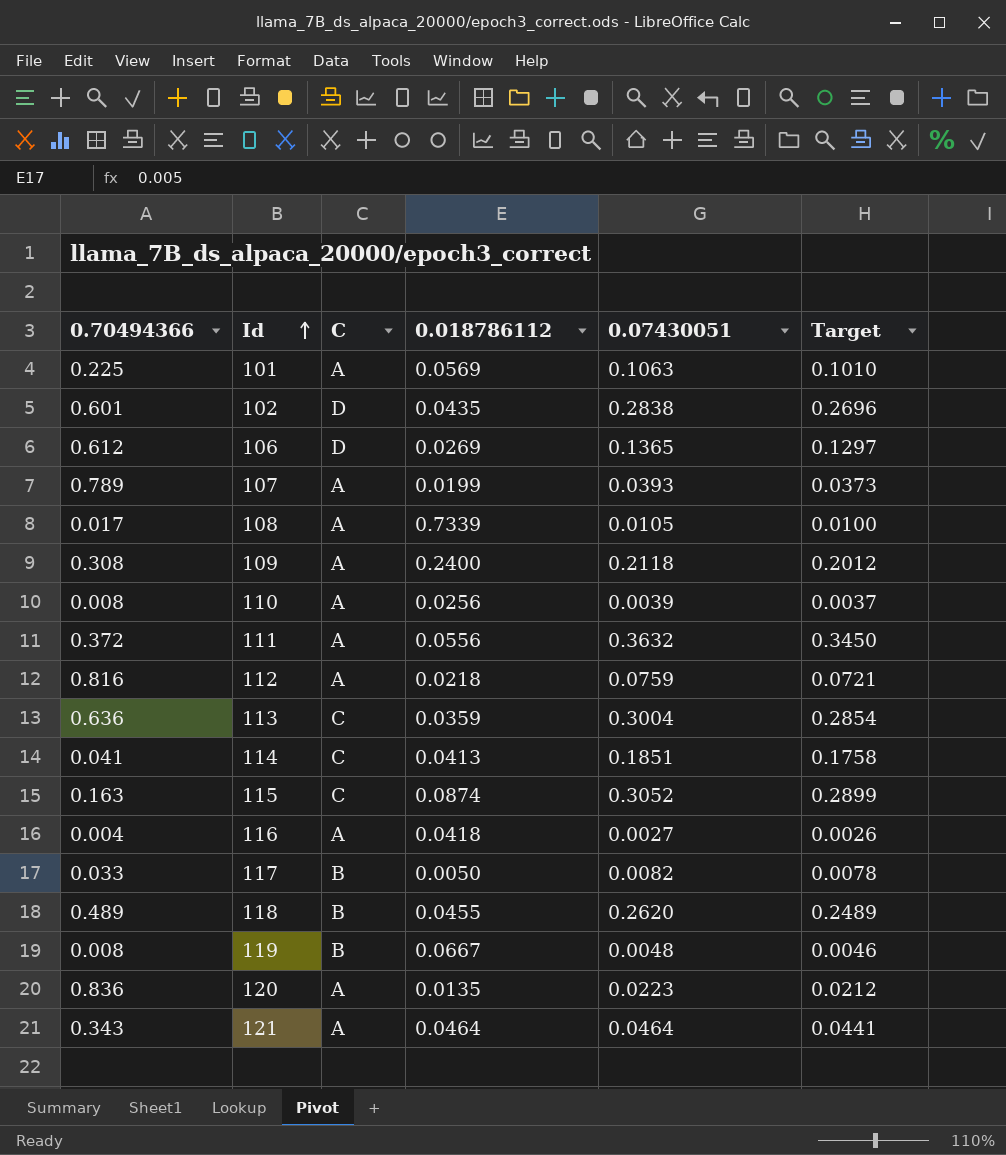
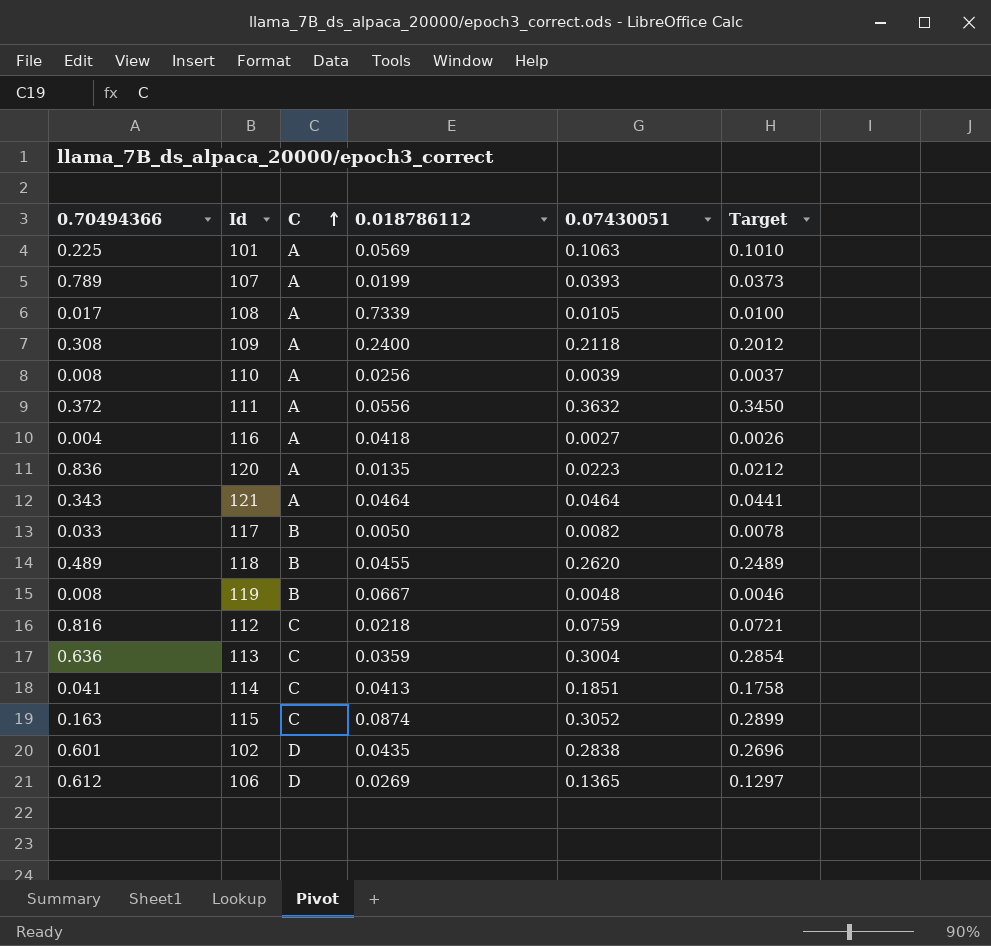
row order: Id ascending -> C ascending
112 | C: A -> C

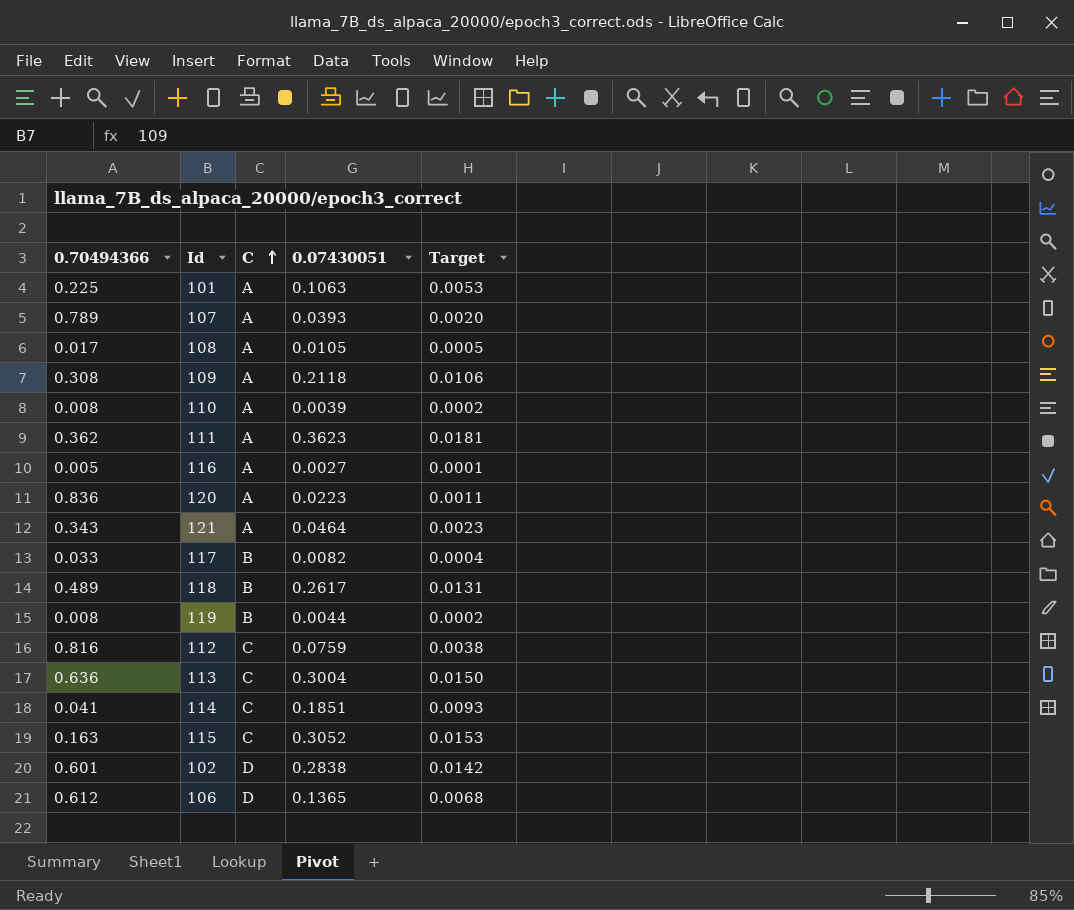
column 0.018786112 | position: 4 -> none
column Target | formula: [0.07430051] * 0.95 -> [0.07430051] * 0.05
111 | 0.70494366: 0.372 -> 0.362
111 | 0.07430051: 0.3632 -> 0.3623
116 | 0.70494366: 0.004 -> 0.005
118 | 0.07430051: 0.2620 -> 0.2617
119 | 0.07430051: 0.0048 -> 0.0044

